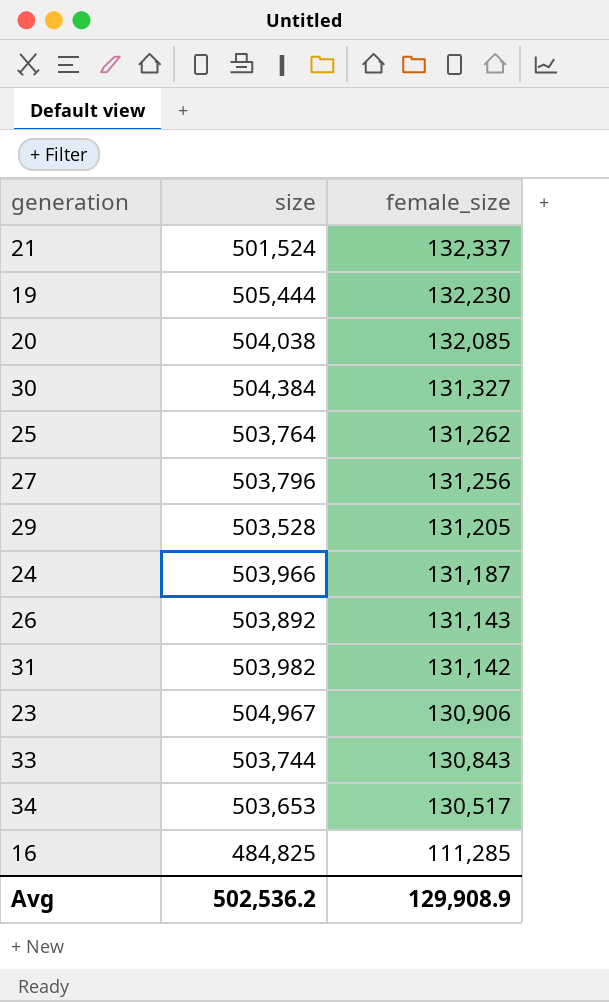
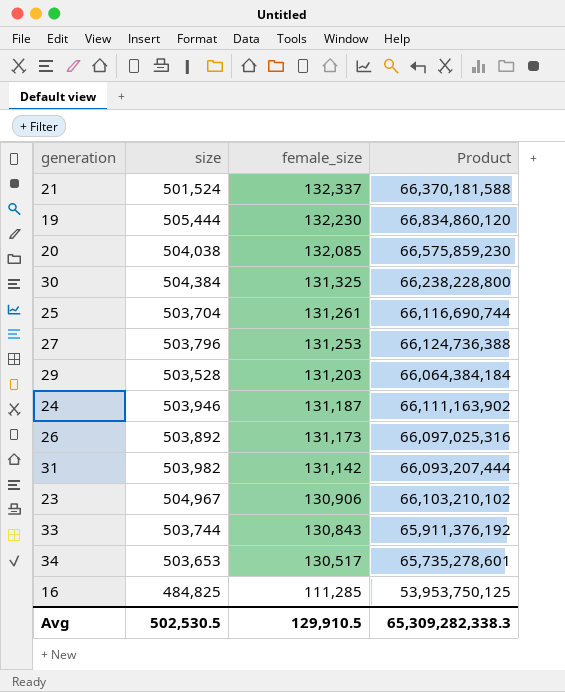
column Product | formula: none -> [size] * [female_size]
30 | female_size: 131,327 -> 131,325
25 | size: 503,764 -> 503,704
25 | female_size: 131,262 -> 131,261
27 | female_size: 131,256 -> 131,253
29 | female_size: 131,205 -> 131,203
24 | size: 503,966 -> 503,946
26 | female_size: 131,143 -> 131,173
Avg | size: 502,536.2 -> 502,530.5
Avg | female_size: 129,908.9 -> 129,910.5

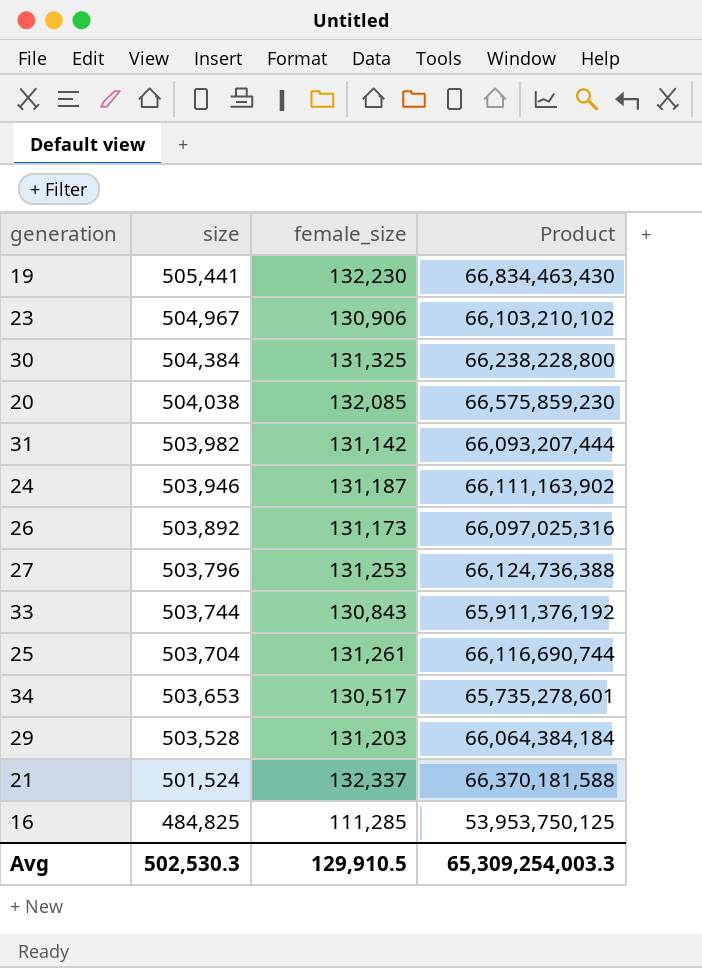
row order: female_size descending -> size descending
19 | size: 505,444 -> 505,441
19 | Product: 66,834,860,120 -> 66,834,463,430
Avg | size: 502,530.5 -> 502,530.3
Avg | Product: 65,309,282,338.3 -> 65,309,254,003.3

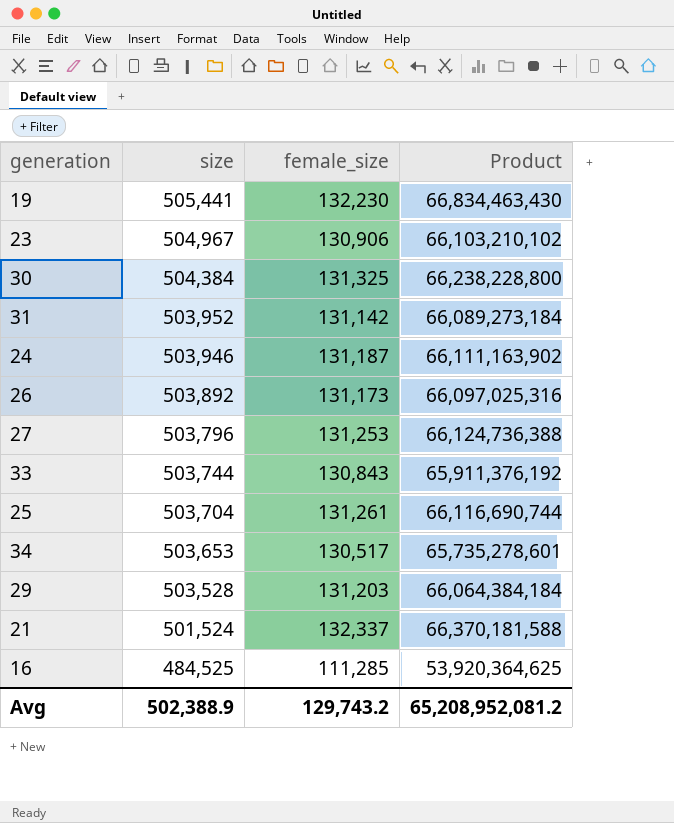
row 20: 504,038 | 132,085 | 66,575,859,230 -> none
31 | size: 503,982 -> 503,952
31 | Product: 66,093,207,444 -> 66,089,273,184
16 | size: 484,825 -> 484,525
16 | Product: 53,953,750,125 -> 53,920,364,625
Avg | size: 502,530.3 -> 502,388.9
Avg | female_size: 129,910.5 -> 129,743.2
Avg | Product: 65,309,254,003.3 -> 65,208,952,081.2

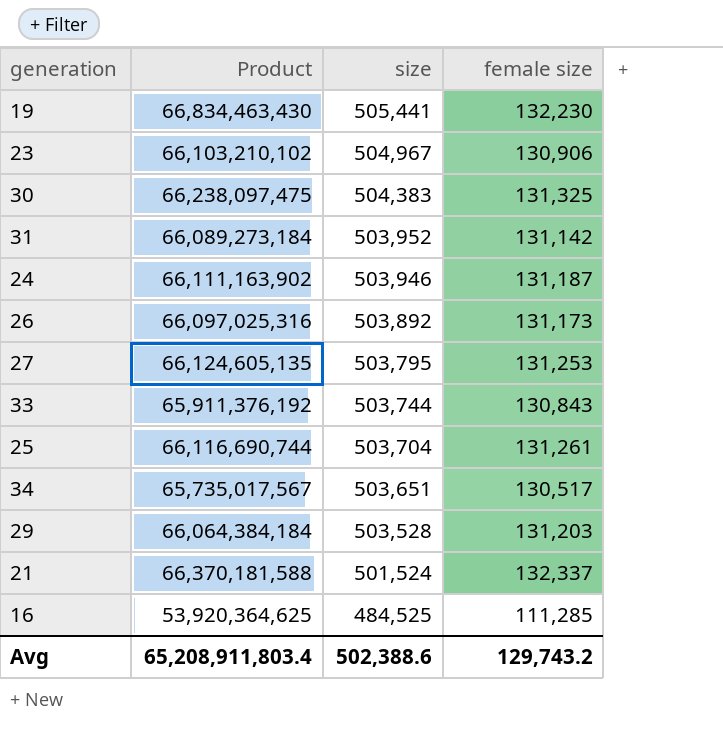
column Product | position: 4 -> 2
column name: female_size -> female size
30 | Product: 66,238,228,800 -> 66,238,097,475
30 | size: 504,384 -> 504,383
27 | Product: 66,124,736,388 -> 66,124,605,135
27 | size: 503,796 -> 503,795
34 | Product: 65,735,278,601 -> 65,735,017,567
34 | size: 503,653 -> 503,651
Avg | Product: 65,208,952,081.2 -> 65,208,911,803.4
Avg | size: 502,388.9 -> 502,388.6

